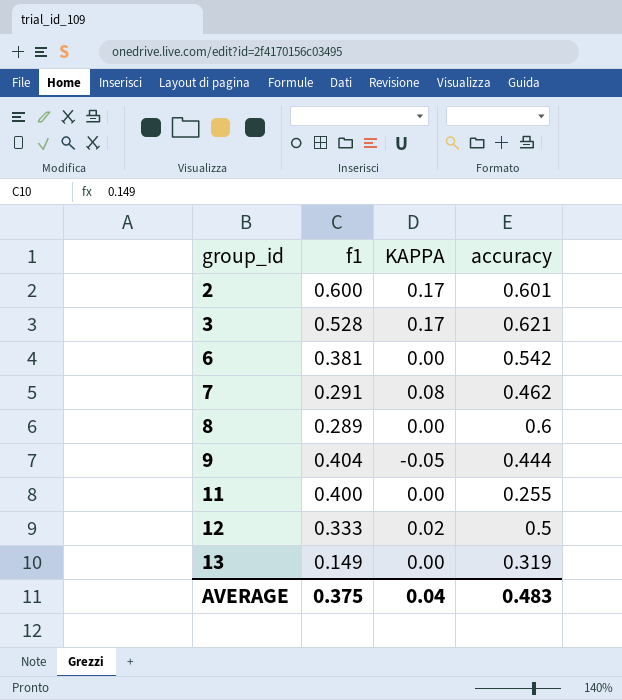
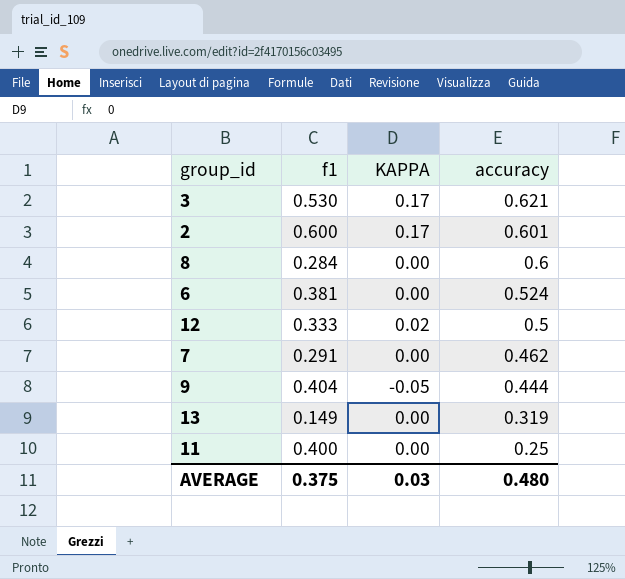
row order: group_id ascending -> accuracy descending
3 | f1: 0.528 -> 0.530
8 | f1: 0.289 -> 0.284
6 | accuracy: 0.542 -> 0.524
7 | KAPPA: 0.08 -> 0.00
11 | accuracy: 0.255 -> 0.25
AVERAGE | KAPPA: 0.04 -> 0.03
AVERAGE | accuracy: 0.483 -> 0.480

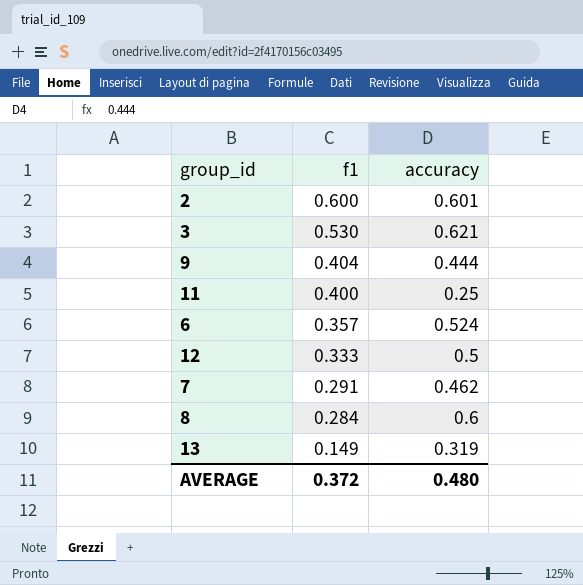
row order: accuracy descending -> f1 descending
column KAPPA | position: 3 -> none
6 | f1: 0.381 -> 0.357
AVERAGE | f1: 0.375 -> 0.372

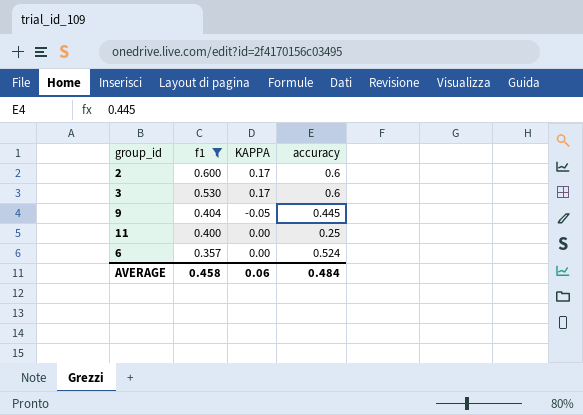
filter: none -> f1 >= 0.357
column KAPPA | position: none -> 3
2 | accuracy: 0.601 -> 0.6
3 | accuracy: 0.621 -> 0.6
9 | accuracy: 0.444 -> 0.445
AVERAGE | f1: 0.372 -> 0.458
AVERAGE | accuracy: 0.480 -> 0.484

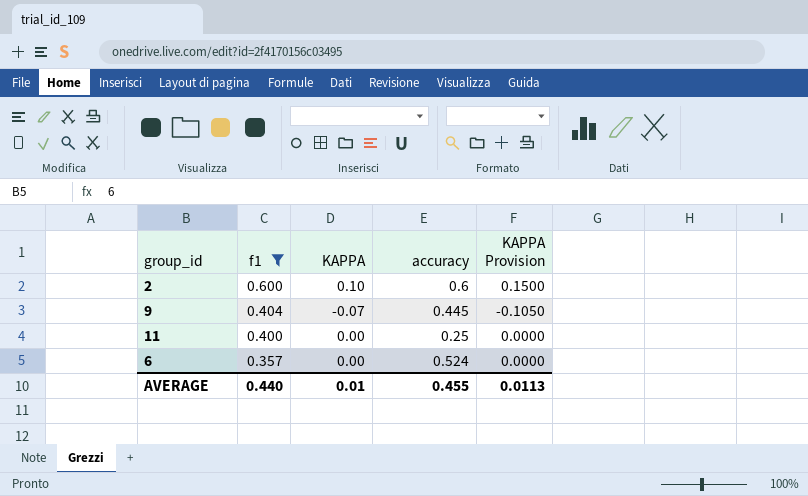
column KAPPA Provision | formula: none -> [KAPPA] * 1.5
row 3: 0.530 | 0.17 | 0.6 -> none
2 | KAPPA: 0.17 -> 0.10
9 | KAPPA: -0.05 -> -0.07
AVERAGE | f1: 0.458 -> 0.440
AVERAGE | KAPPA: 0.06 -> 0.01
AVERAGE | accuracy: 0.484 -> 0.455

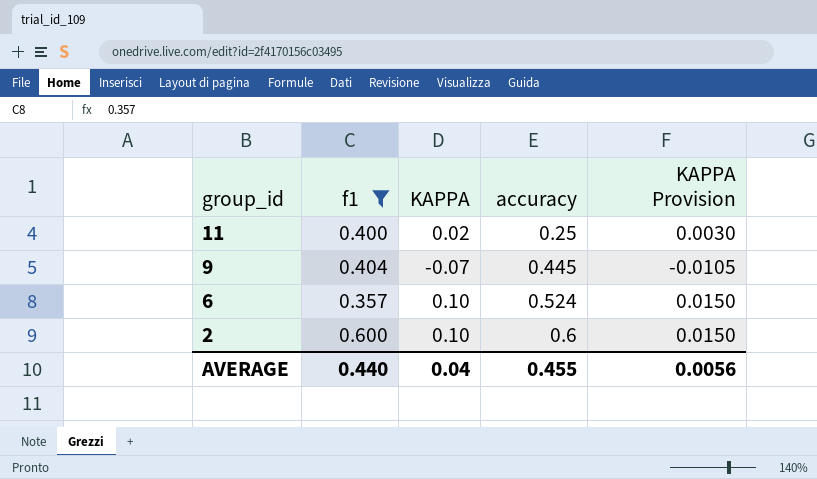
row order: f1 descending -> group_id descending
column KAPPA Provision | formula: [KAPPA] * 1.5 -> [KAPPA] * 0.15
11 | KAPPA: 0.00 -> 0.02
6 | KAPPA: 0.00 -> 0.10
AVERAGE | KAPPA: 0.01 -> 0.04
AVERAGE | KAPPA Provision: 0.0113 -> 0.0056

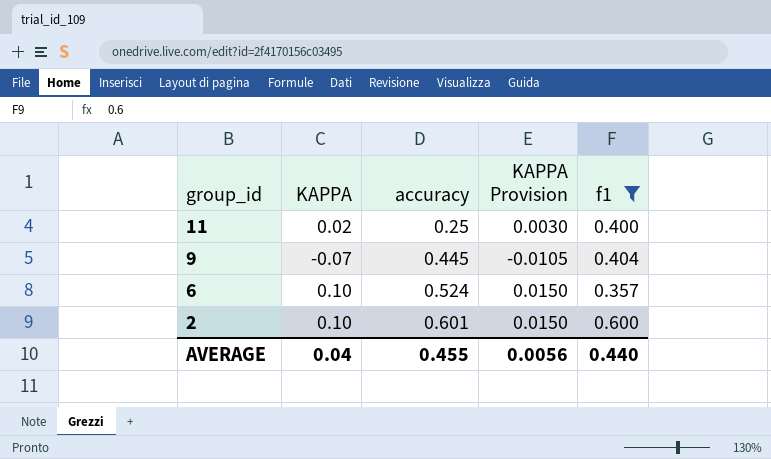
column f1 | position: 2 -> 5
2 | accuracy: 0.6 -> 0.601

